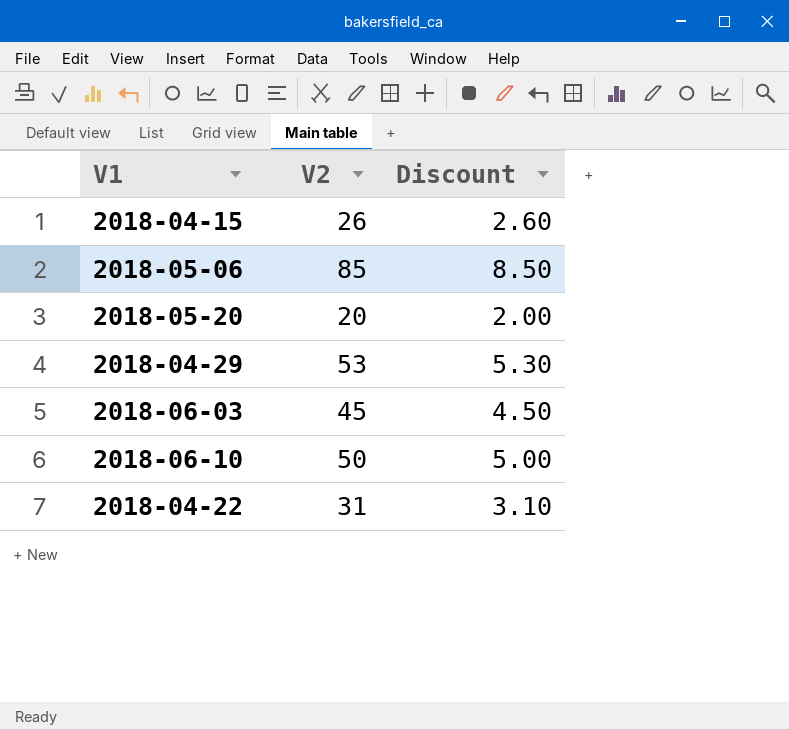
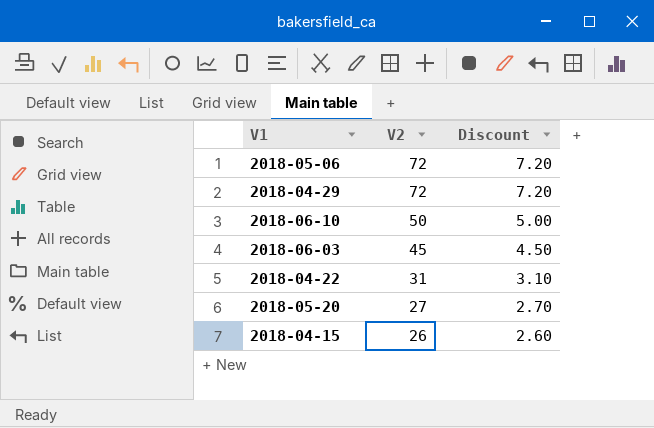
row order: none -> V2 descending
2018-05-06 | V2: 85 -> 72
2018-05-06 | Discount: 8.50 -> 7.20
2018-04-29 | V2: 53 -> 72
2018-04-29 | Discount: 5.30 -> 7.20
2018-05-20 | V2: 20 -> 27
2018-05-20 | Discount: 2.00 -> 2.70

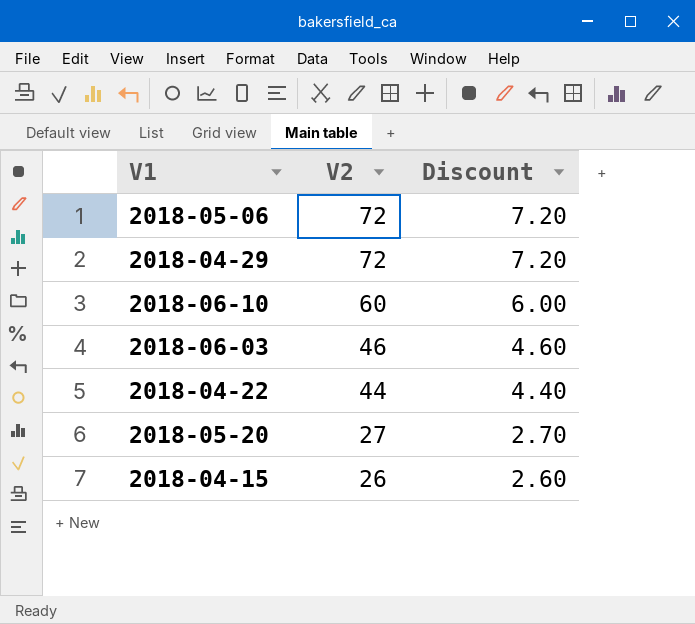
2018-06-10 | V2: 50 -> 60
2018-06-10 | Discount: 5.00 -> 6.00
2018-06-03 | V2: 45 -> 46
2018-06-03 | Discount: 4.50 -> 4.60
2018-04-22 | V2: 31 -> 44
2018-04-22 | Discount: 3.10 -> 4.40

